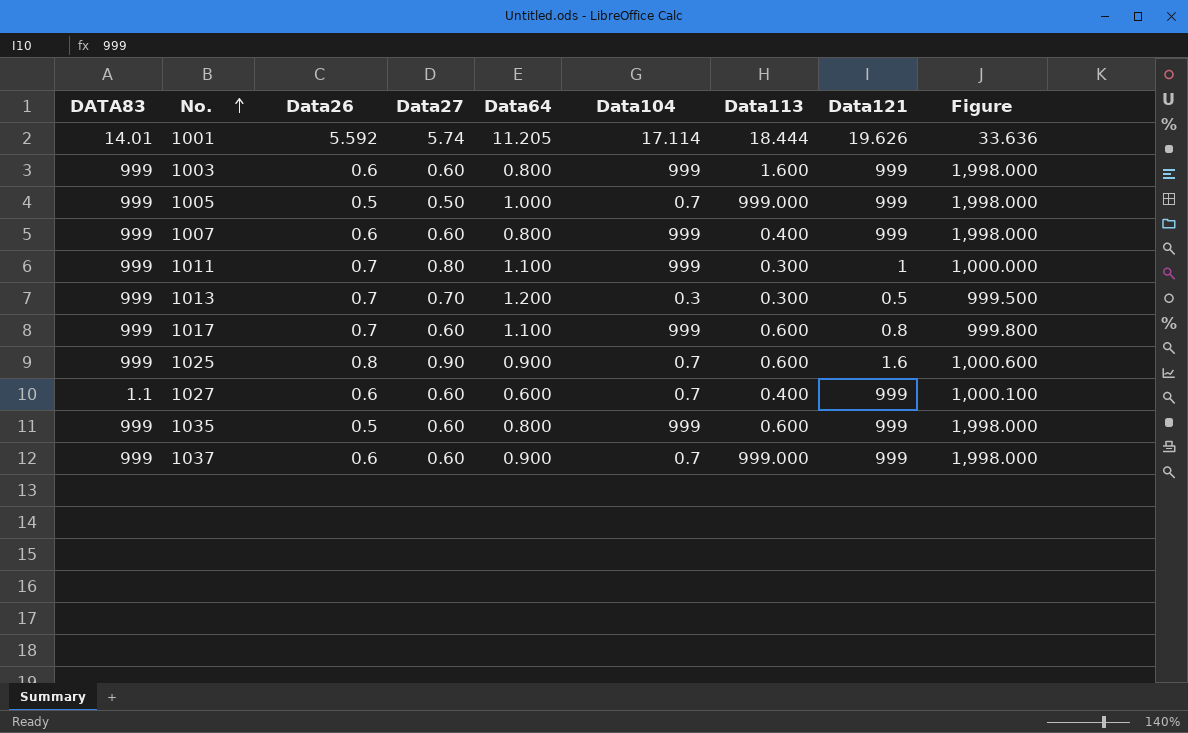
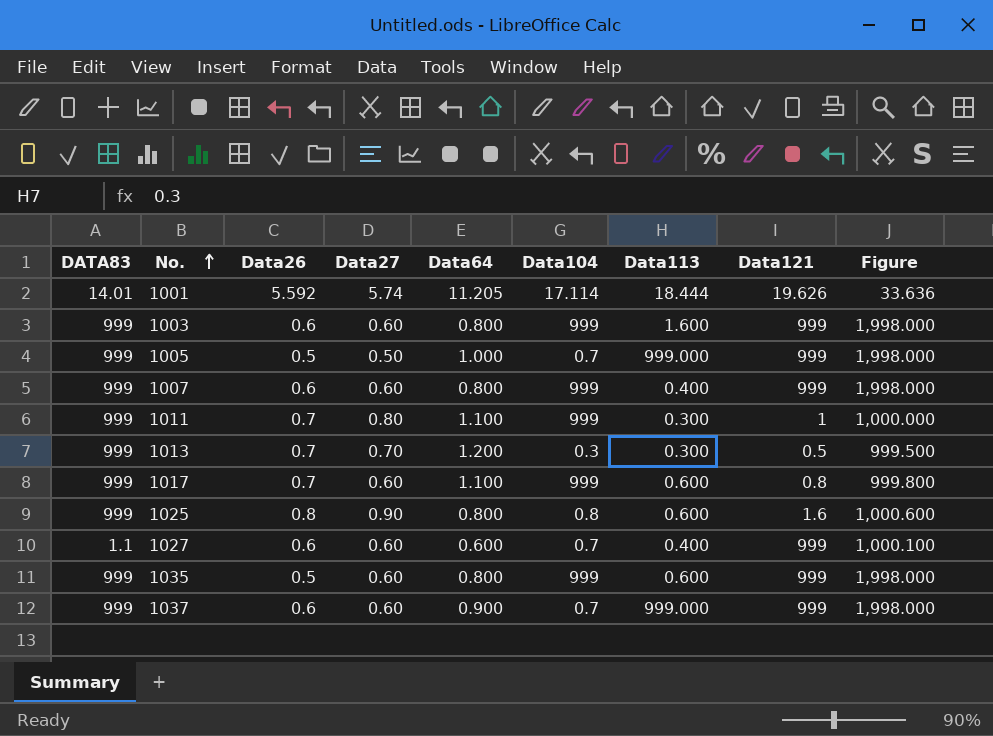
1025 | Data64: 0.900 -> 0.800
1025 | Data104: 0.7 -> 0.8

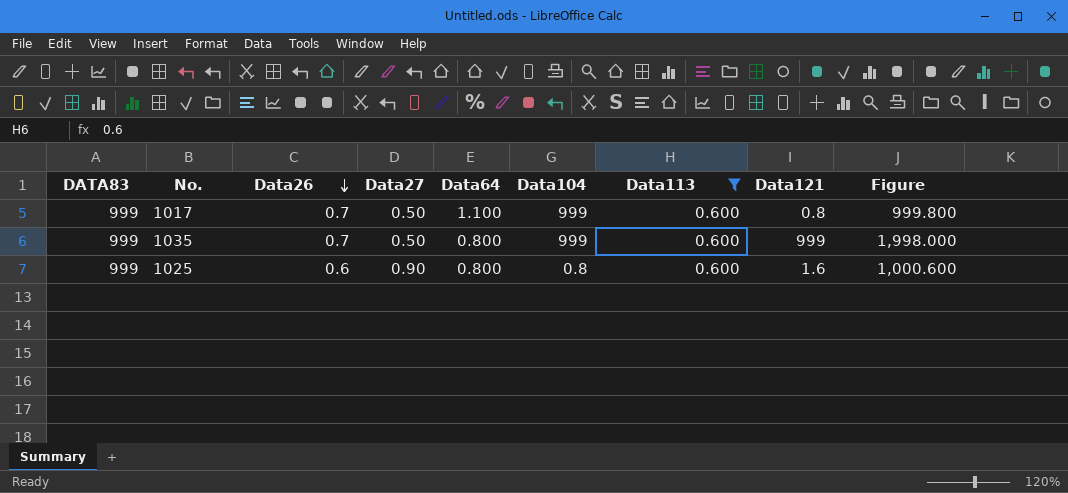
filter: none -> Data113 = 0.600
row order: No. ascending -> Data26 descending
1017 | Data27: 0.60 -> 0.50
1035 | Data26: 0.5 -> 0.7
1035 | Data27: 0.60 -> 0.50
1025 | Data26: 0.8 -> 0.6

